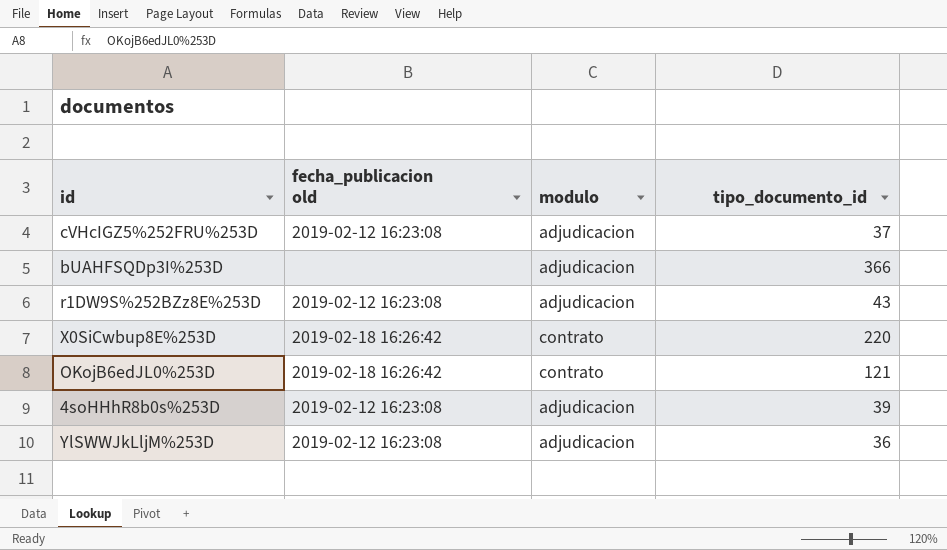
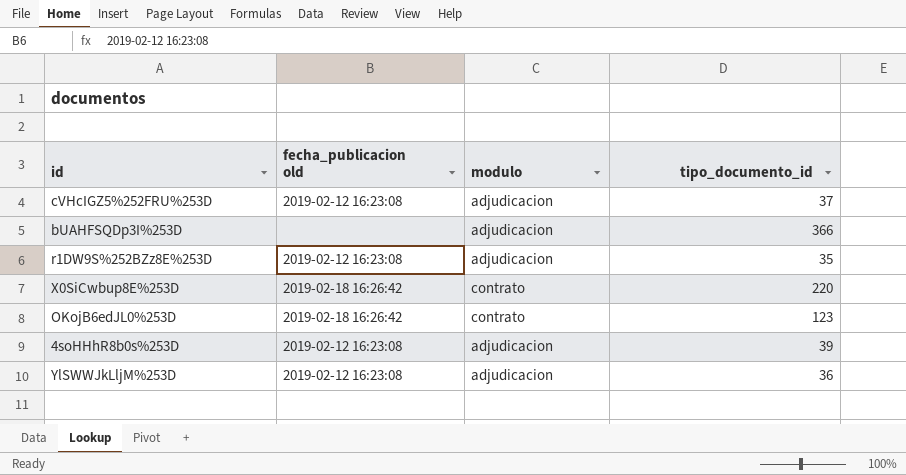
r1DW9S%252BZz8E%253D | tipo_documento_id: 43 -> 35
OKojB6edJL0%253D | tipo_documento_id: 121 -> 123

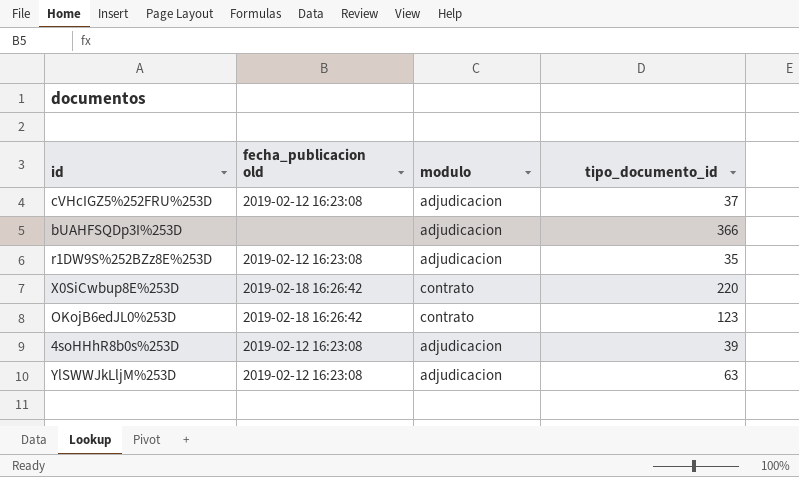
YlSWWJkLljM%253D | tipo_documento_id: 36 -> 63

